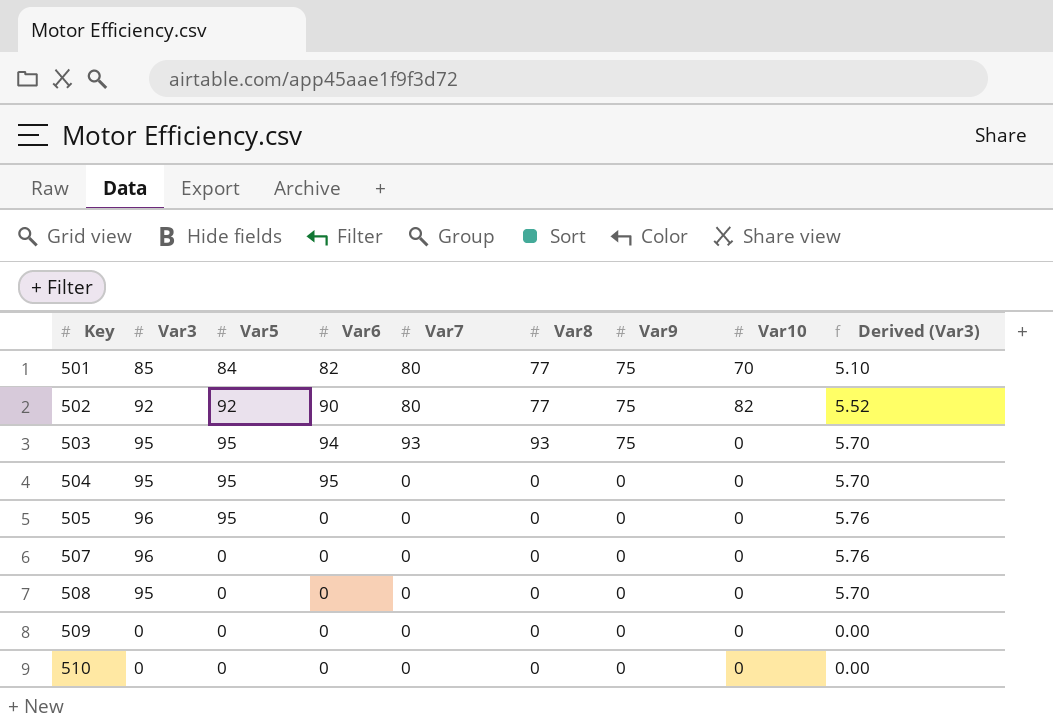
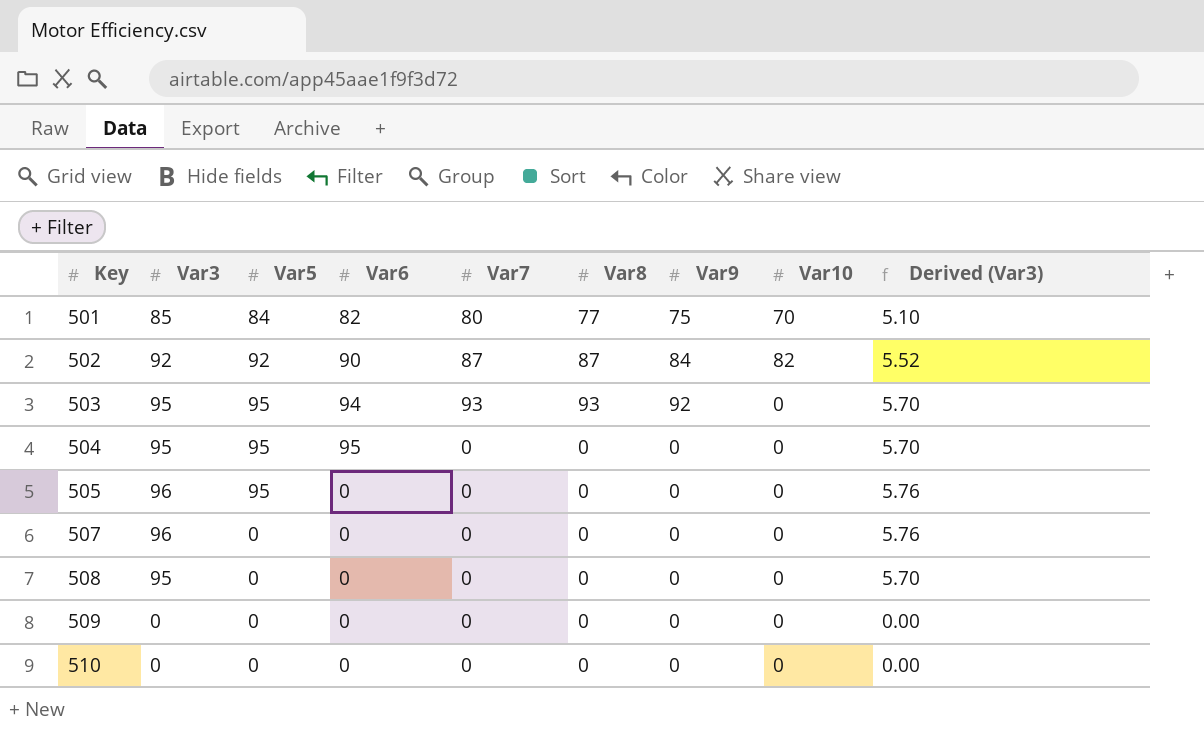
502 | Var7: 80 -> 87
502 | Var8: 77 -> 87
502 | Var9: 75 -> 84
503 | Var9: 75 -> 92

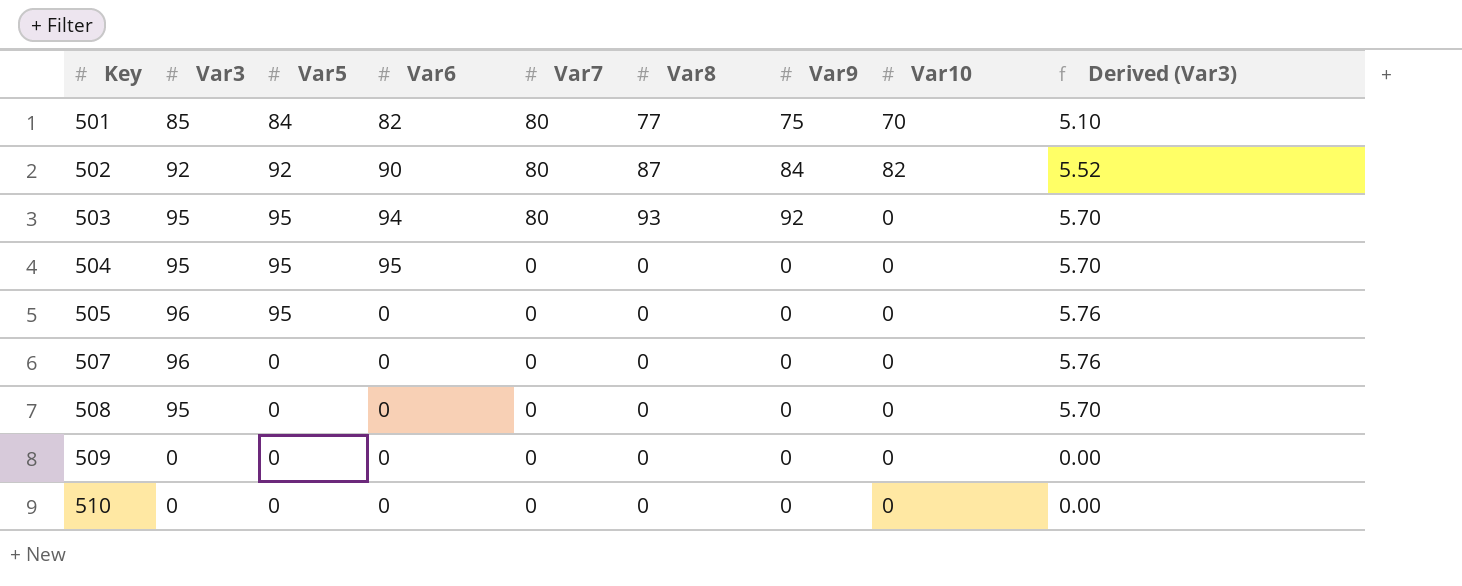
502 | Var7: 87 -> 80
503 | Var7: 93 -> 80

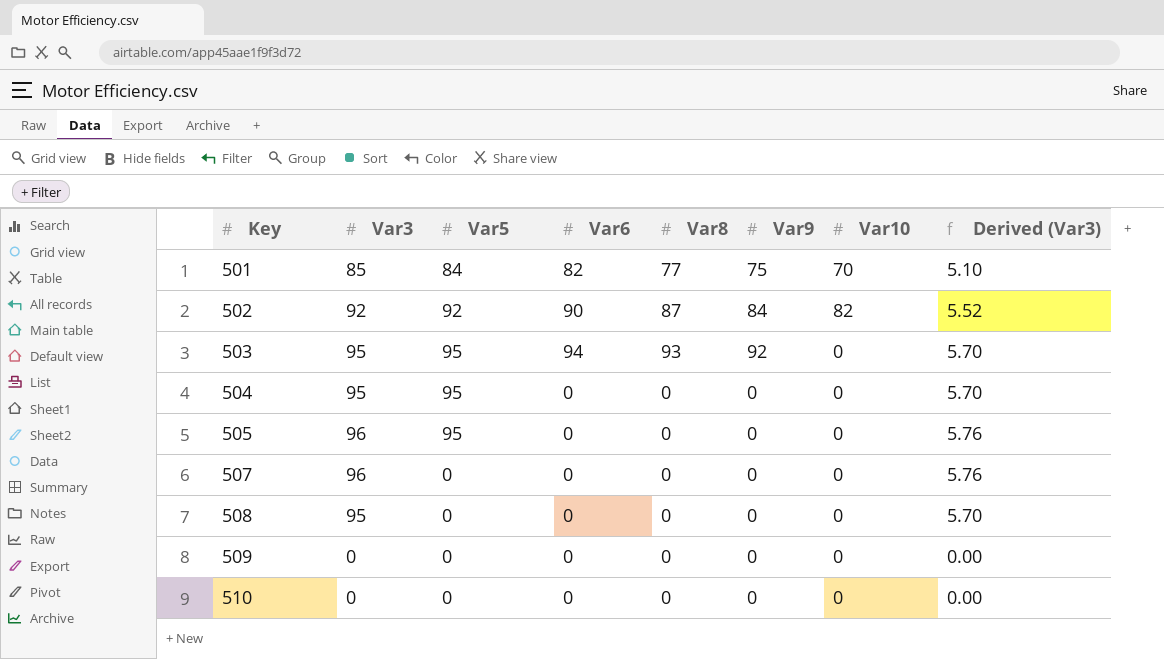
column Var7 | position: 5 -> none
504 | Var6: 95 -> 0

